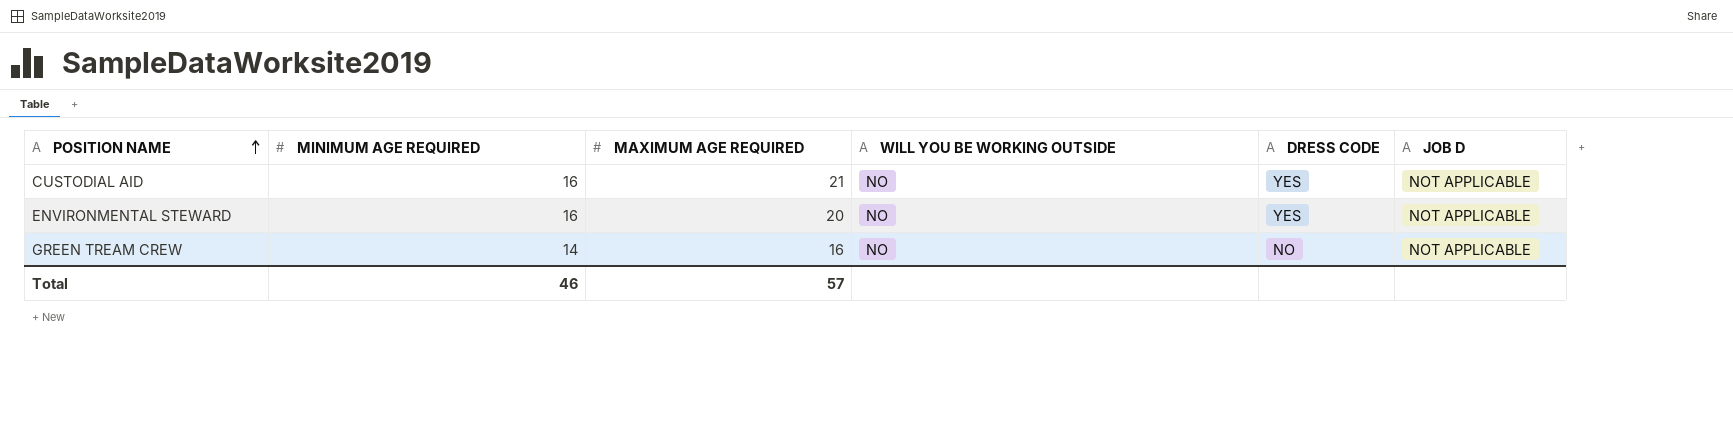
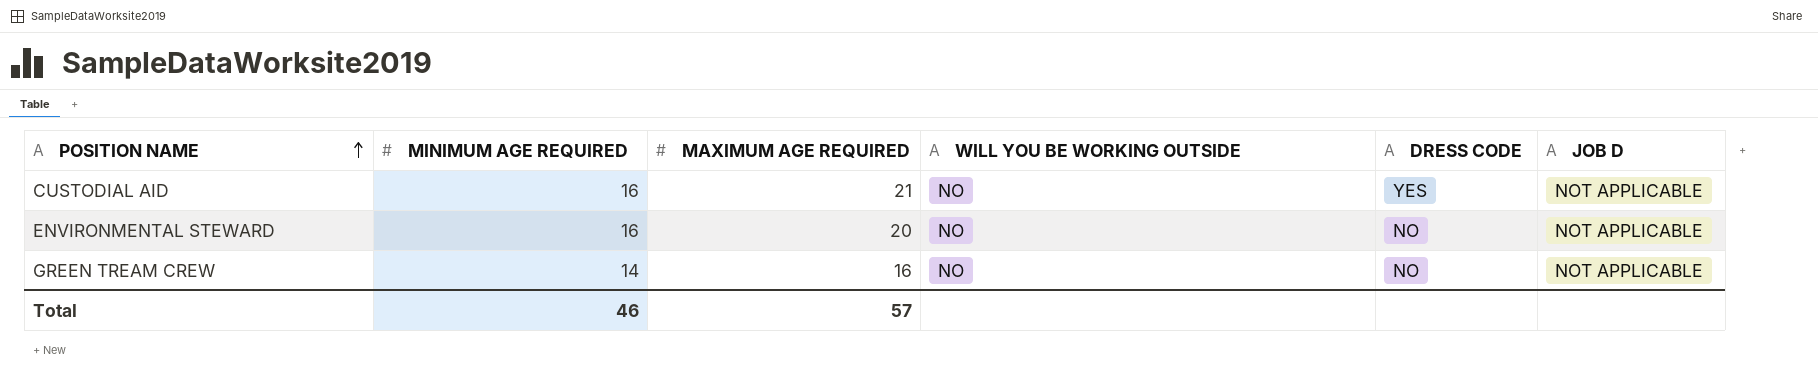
ENVIRONMENTAL STEWARD | DRESS CODE: YES -> NO

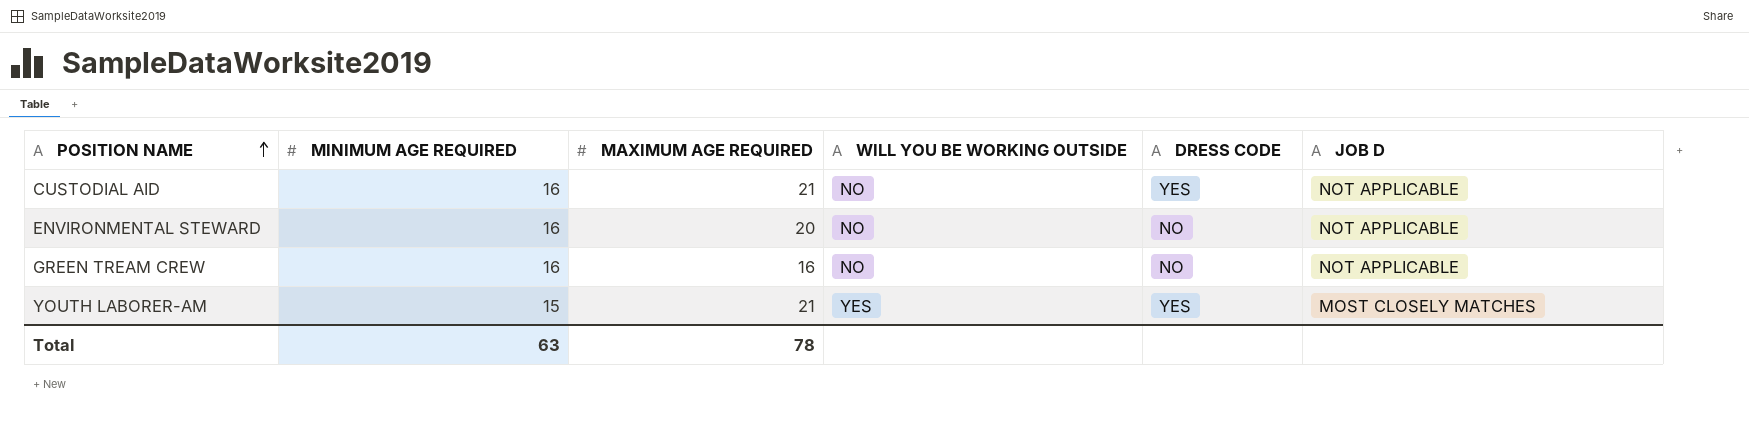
GREEN TREAM CREW | MINIMUM AGE REQUIRED: 14 -> 16
row YOUTH LABORER-AM: none -> 15 | 21 | YES | YES | MOST CLOSELY MATCHES
Total | MINIMUM AGE REQUIRED: 46 -> 63
Total | MAXIMUM AGE REQUIRED: 57 -> 78

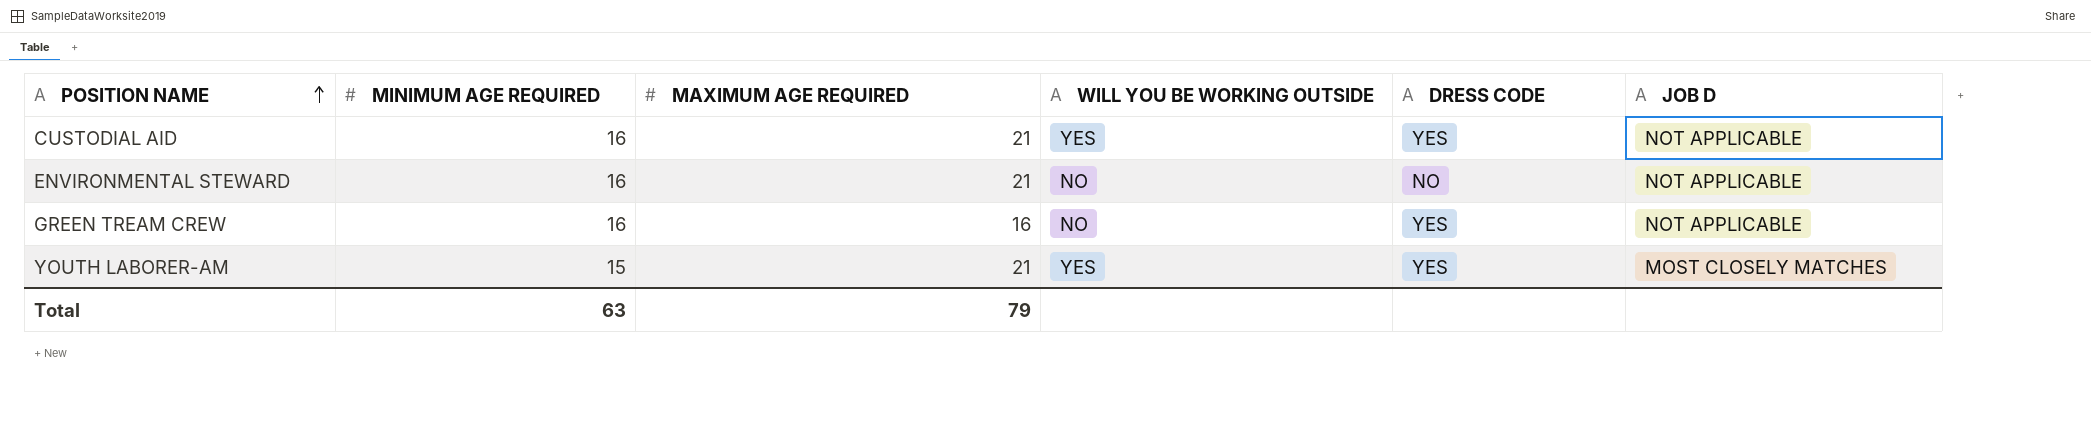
CUSTODIAL AID | WILL YOU BE WORKING OUTSIDE: NO -> YES
ENVIRONMENTAL STEWARD | MAXIMUM AGE REQUIRED: 20 -> 21
GREEN TREAM CREW | DRESS CODE: NO -> YES
Total | MAXIMUM AGE REQUIRED: 78 -> 79

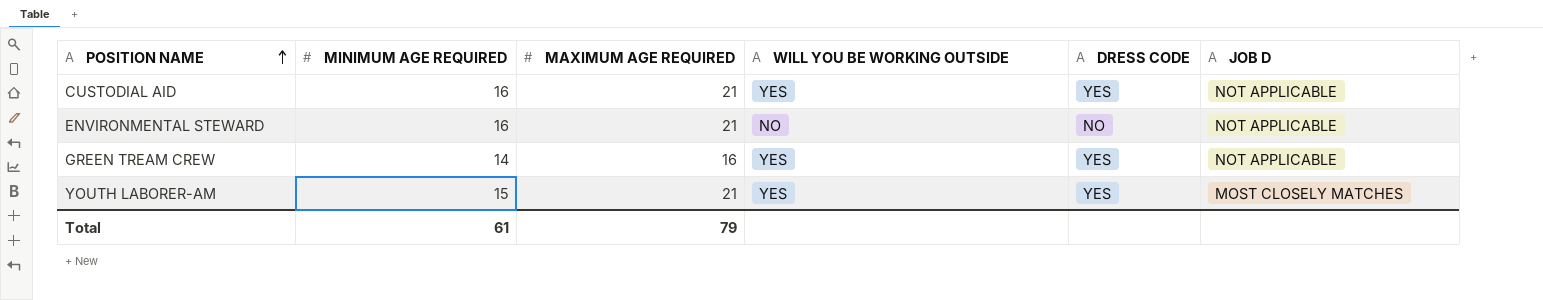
GREEN TREAM CREW | MINIMUM AGE REQUIRED: 16 -> 14
GREEN TREAM CREW | WILL YOU BE WORKING OUTSIDE: NO -> YES
Total | MINIMUM AGE REQUIRED: 63 -> 61

